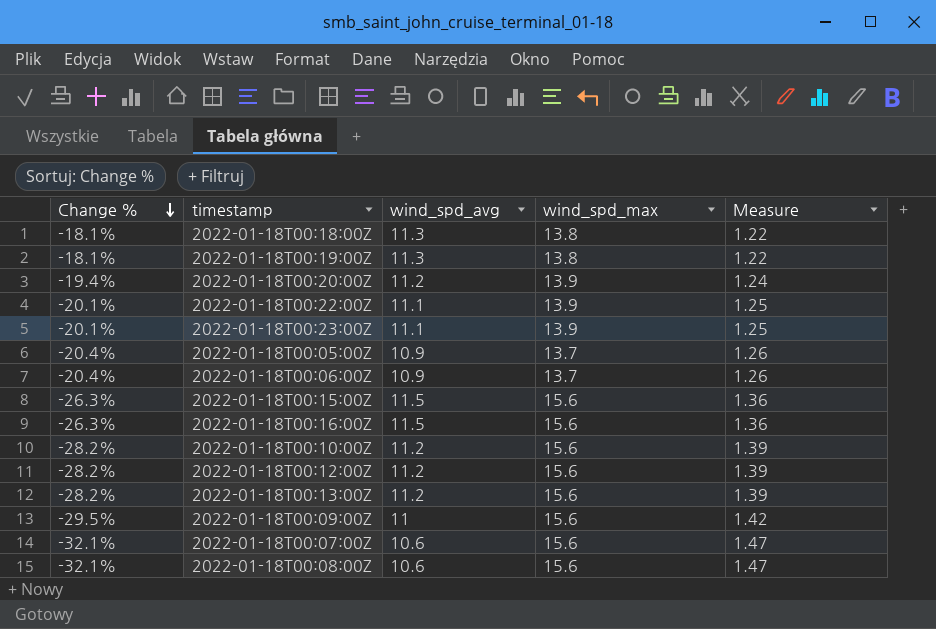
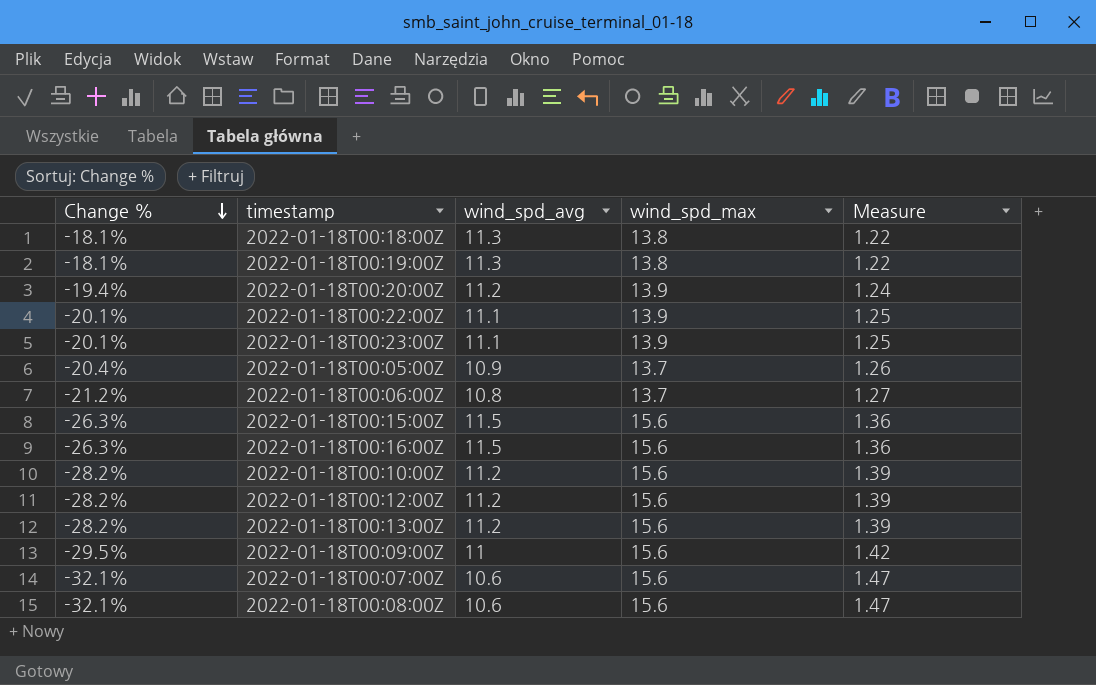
2022-01-18T00:06:00Z | Change %: -20.4% -> -21.2%
2022-01-18T00:06:00Z | wind_spd_avg: 10.9 -> 10.8
2022-01-18T00:06:00Z | Measure: 1.26 -> 1.27

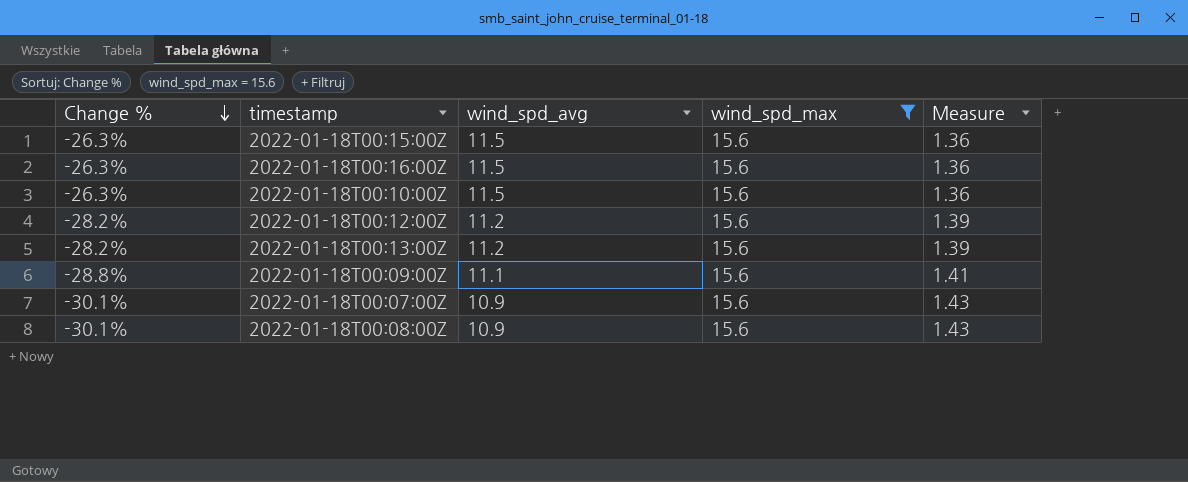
filter: none -> wind_spd_max = 15.6
2022-01-18T00:10:00Z | Change %: -28.2% -> -26.3%
2022-01-18T00:10:00Z | wind_spd_avg: 11.2 -> 11.5
2022-01-18T00:10:00Z | Measure: 1.39 -> 1.36
2022-01-18T00:09:00Z | Change %: -29.5% -> -28.8%
2022-01-18T00:09:00Z | wind_spd_avg: 11 -> 11.1
2022-01-18T00:09:00Z | Measure: 1.42 -> 1.41
2022-01-18T00:07:00Z | Change %: -32.1% -> -30.1%
2022-01-18T00:07:00Z | wind_spd_avg: 10.6 -> 10.9
2022-01-18T00:07:00Z | Measure: 1.47 -> 1.43
2022-01-18T00:08:00Z | Change %: -32.1% -> -30.1%
2022-01-18T00:08:00Z | wind_spd_avg: 10.6 -> 10.9
2022-01-18T00:08:00Z | Measure: 1.47 -> 1.43

